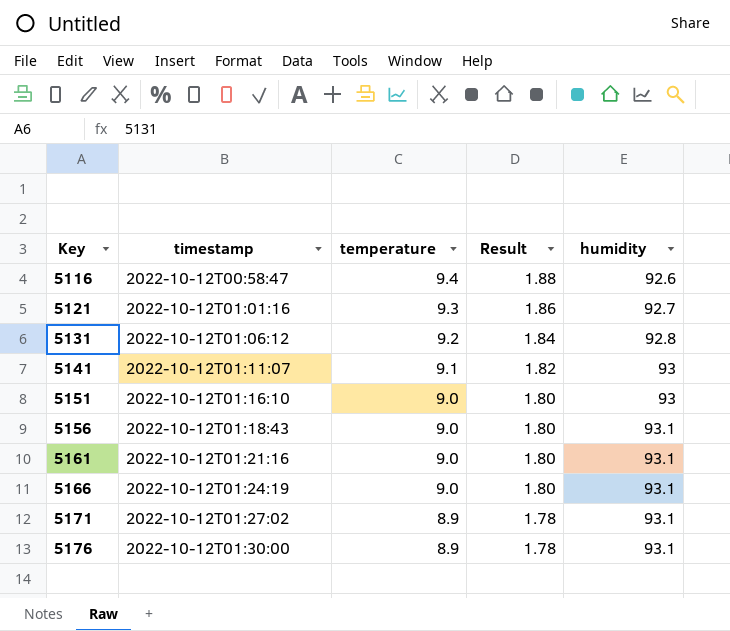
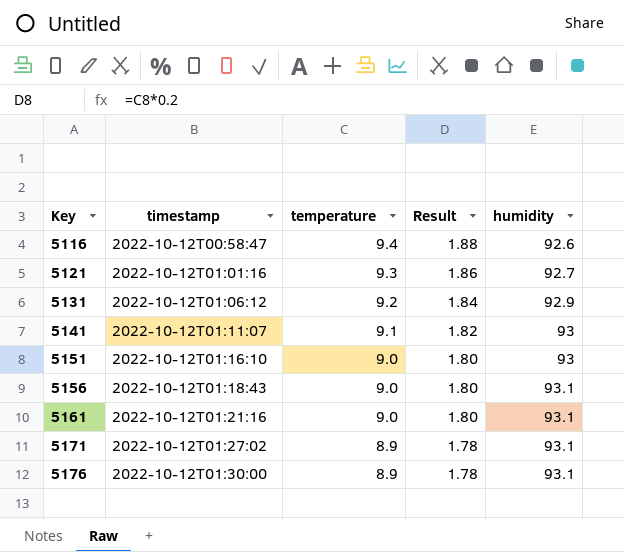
row 5166: 2022-10-12T01:24:19 | 9.0 | 1.80 | 93.1 -> none
5131 | humidity: 92.8 -> 92.9

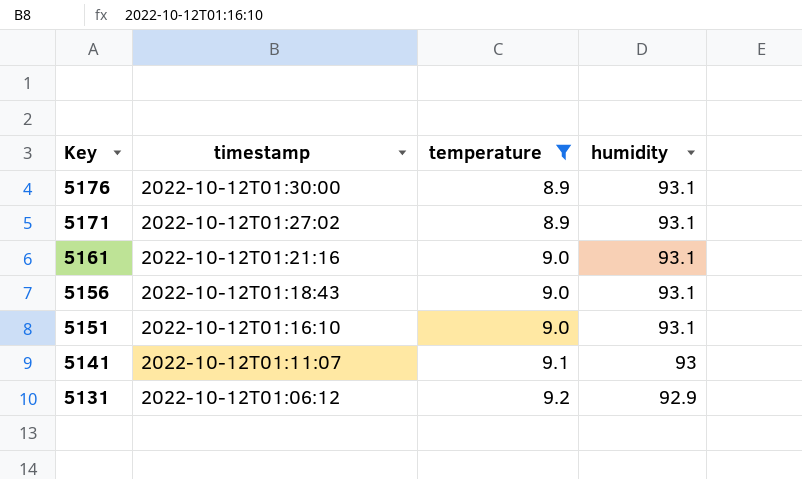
filter: none -> temperature <= 9.2
row order: Key ascending -> Key descending
column Result | formula: [temperature] * 0.2 -> none
5151 | humidity: 93 -> 93.1

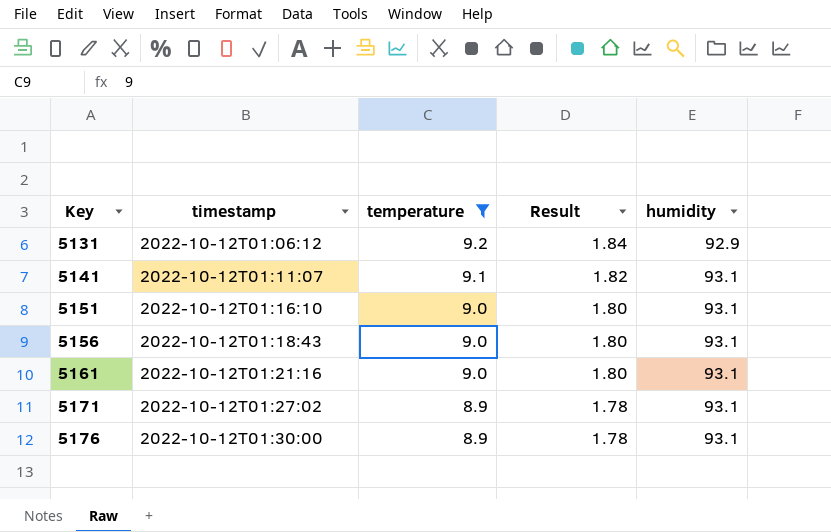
row order: Key descending -> Key ascending
column Result | formula: none -> [temperature] * 0.2
5141 | humidity: 93 -> 93.1

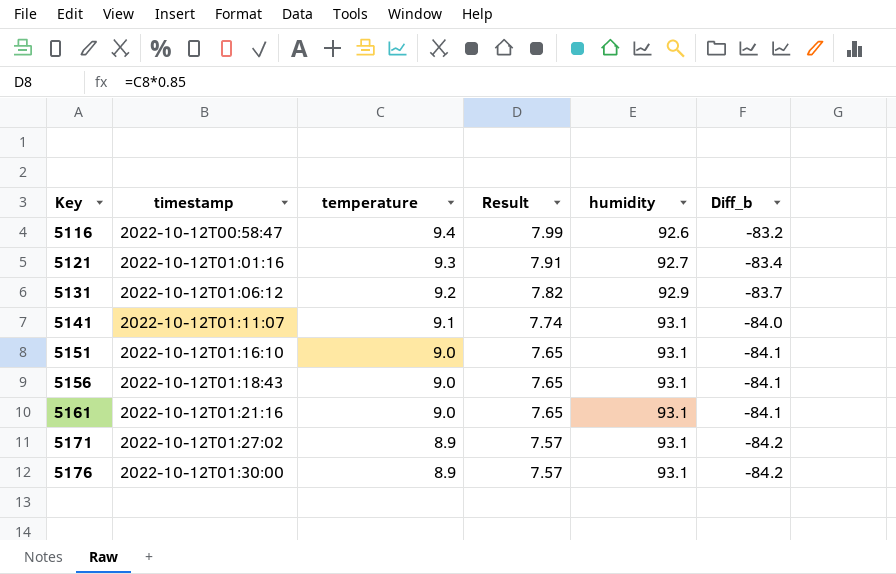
filter: temperature <= 9.2 -> none
column Result | formula: [temperature] * 0.2 -> [temperature] * 0.85
column Diff_b | formula: none -> [temperature] - [humidity]

